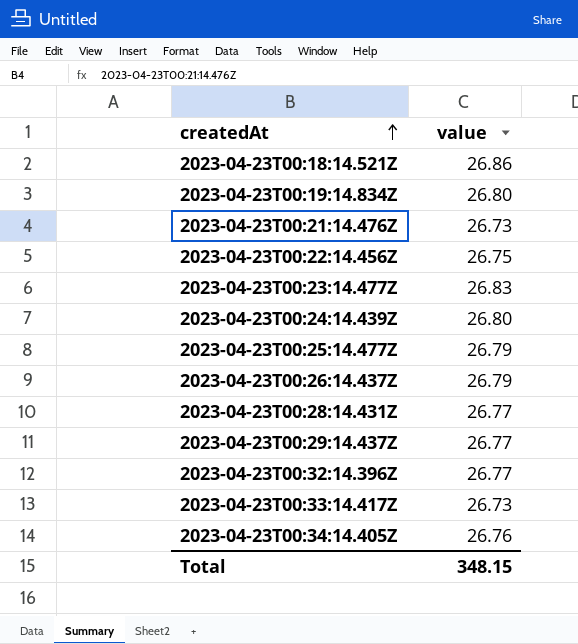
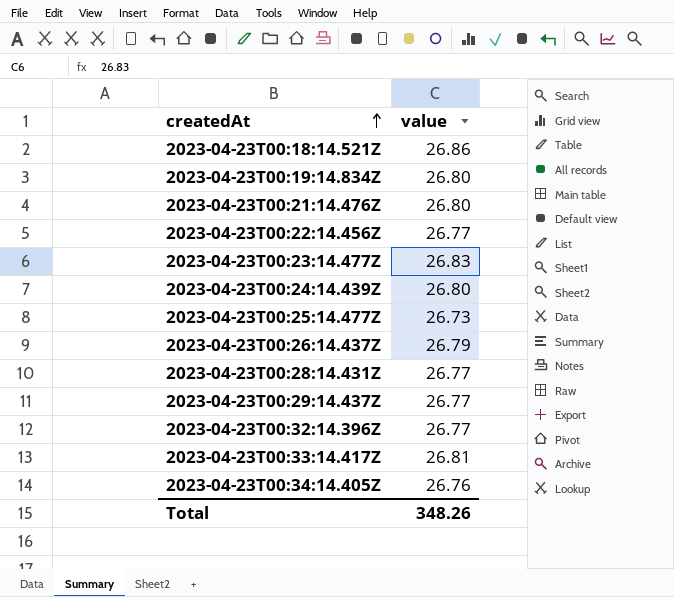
2023-04-23T00:21:14.476Z | value: 26.73 -> 26.80
2023-04-23T00:22:14.456Z | value: 26.75 -> 26.77
2023-04-23T00:25:14.477Z | value: 26.79 -> 26.73
2023-04-23T00:33:14.417Z | value: 26.73 -> 26.81
Total | value: 348.15 -> 348.26

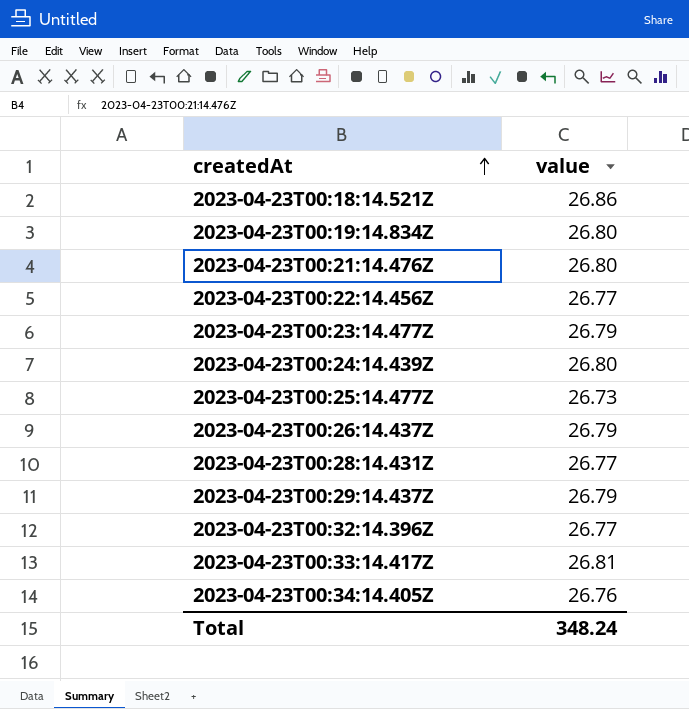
2023-04-23T00:23:14.477Z | value: 26.83 -> 26.79
2023-04-23T00:29:14.437Z | value: 26.77 -> 26.79
Total | value: 348.26 -> 348.24

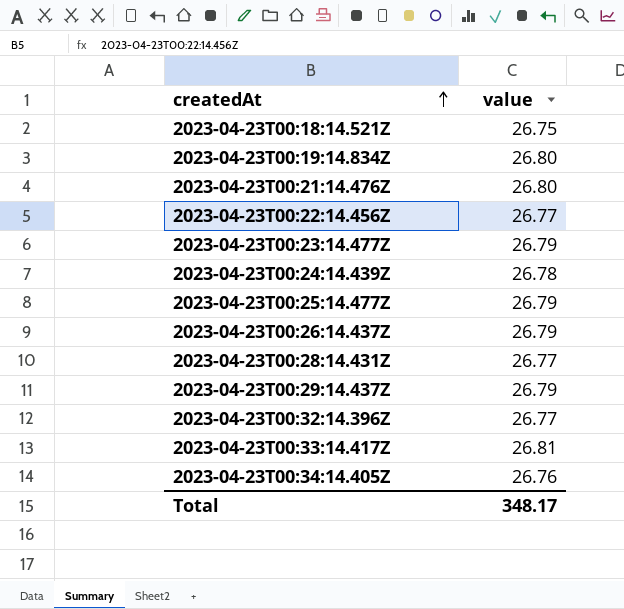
2023-04-23T00:18:14.521Z | value: 26.86 -> 26.75
2023-04-23T00:24:14.439Z | value: 26.80 -> 26.78
2023-04-23T00:25:14.477Z | value: 26.73 -> 26.79
Total | value: 348.24 -> 348.17

